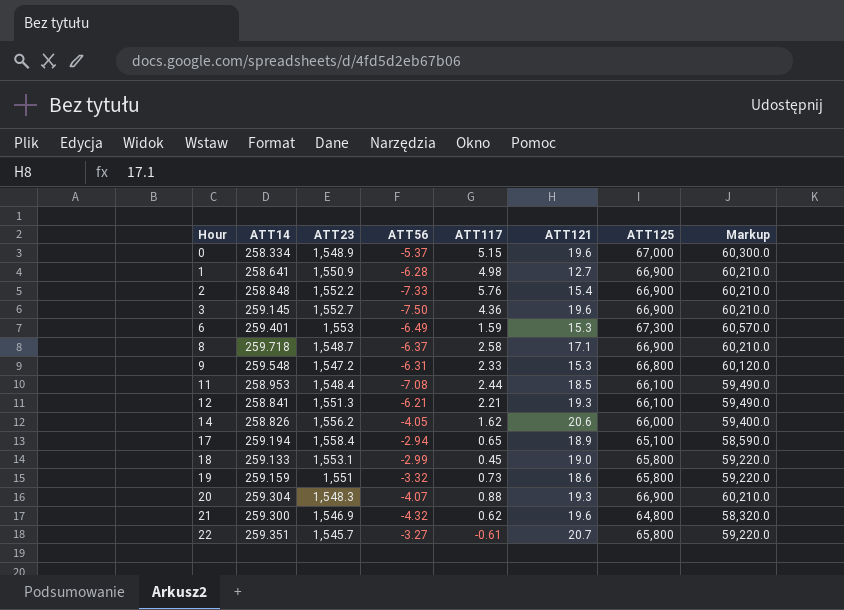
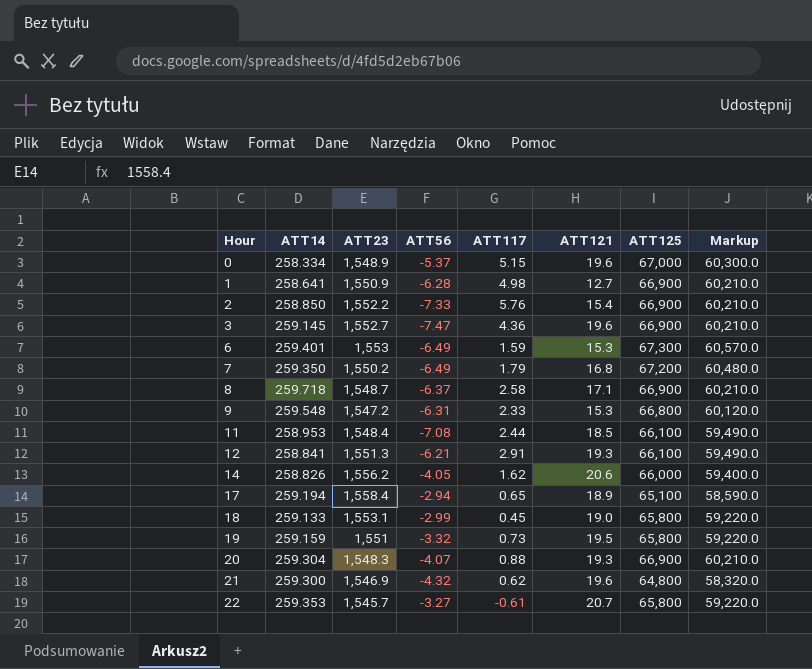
2 | ATT14: 258.848 -> 258.850
3 | ATT56: -7.50 -> -7.47
row 7: none -> 259.350 | 1,550.2 | -6.49 | 1.79 | 16.8 | 67,200 | 60,480.0
12 | ATT117: 2.21 -> 2.91
19 | ATT121: 18.6 -> 19.5
22 | ATT14: 259.351 -> 259.353

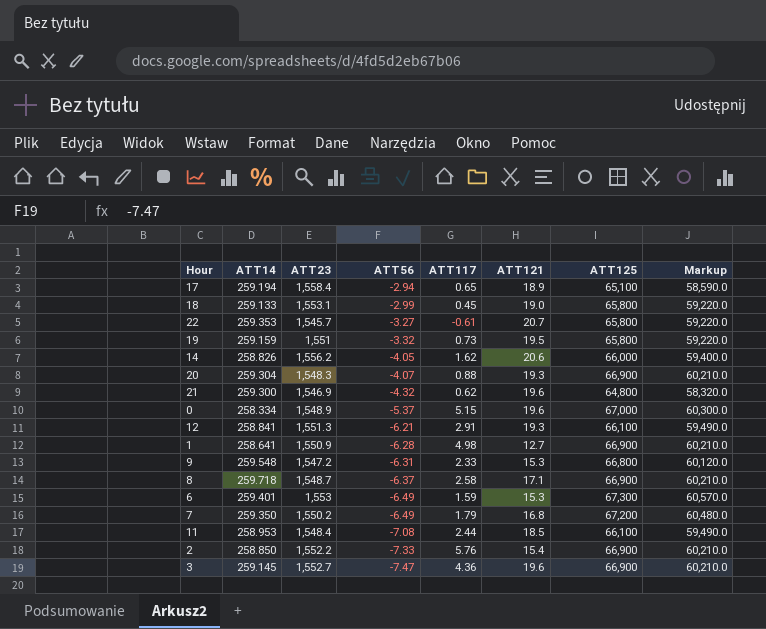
row order: Hour ascending -> ATT56 descending

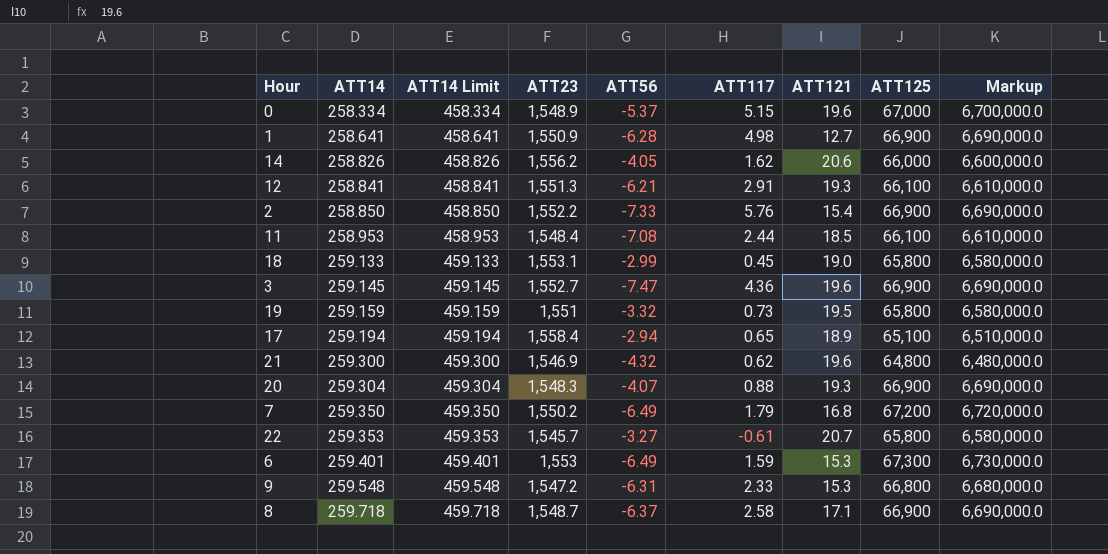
row order: ATT56 descending -> ATT14 ascending
column ATT14 Limit | formula: none -> [ATT14] + 200
column Markup | formula: [ATT125] * 0.9 -> [ATT125] * 100

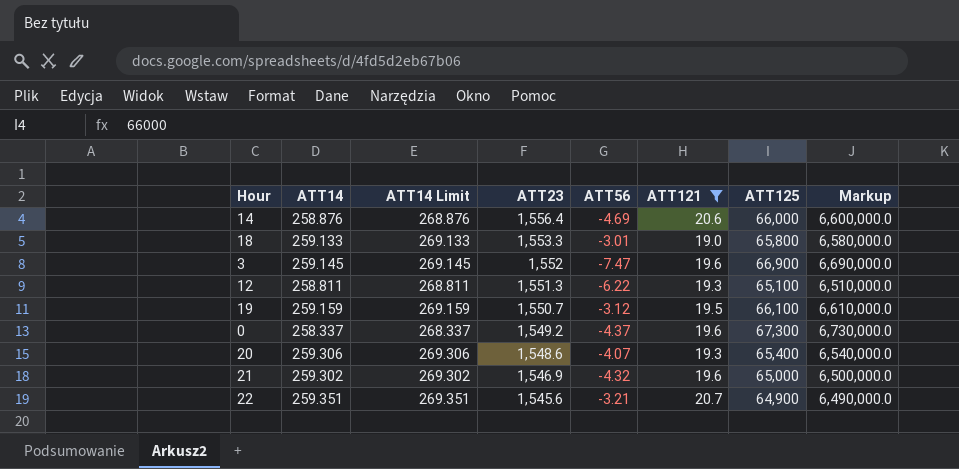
filter: none -> ATT121 >= 19.0
row order: ATT14 ascending -> ATT23 descending
column ATT117 | position: 6 -> none
column ATT14 Limit | formula: [ATT14] + 200 -> [ATT14] + 10
14 | ATT14: 258.826 -> 258.876
14 | ATT23: 1,556.2 -> 1,556.4
14 | ATT56: -4.05 -> -4.69
18 | ATT23: 1,553.1 -> 1,553.3
18 | ATT56: -2.99 -> -3.01
3 | ATT23: 1,552.7 -> 1,552
12 | ATT14: 258.841 -> 258.811
12 | ATT56: -6.21 -> -6.22
12 | ATT125: 66,100 -> 65,100
12 | Markup: 6,610,000.0 -> 6,510,000.0
19 | ATT23: 1,551 -> 1,550.7
19 | ATT56: -3.32 -> -3.12
19 | ATT125: 65,800 -> 66,100
19 | Markup: 6,580,000.0 -> 6,610,000.0
0 | ATT14: 258.334 -> 258.337
0 | ATT23: 1,548.9 -> 1,549.2
0 | ATT56: -5.37 -> -4.37
0 | ATT125: 67,000 -> 67,300
0 | Markup: 6,700,000.0 -> 6,730,000.0
20 | ATT14: 259.304 -> 259.306
20 | ATT23: 1,548.3 -> 1,548.6
20 | ATT125: 66,900 -> 65,400
20 | Markup: 6,690,000.0 -> 6,540,000.0
21 | ATT14: 259.300 -> 259.302
21 | ATT125: 64,800 -> 65,000
21 | Markup: 6,480,000.0 -> 6,500,000.0
22 | ATT14: 259.353 -> 259.351
22 | ATT23: 1,545.7 -> 1,545.6
22 | ATT56: -3.27 -> -3.21
22 | ATT125: 65,800 -> 64,900
22 | Markup: 6,580,000.0 -> 6,490,000.0

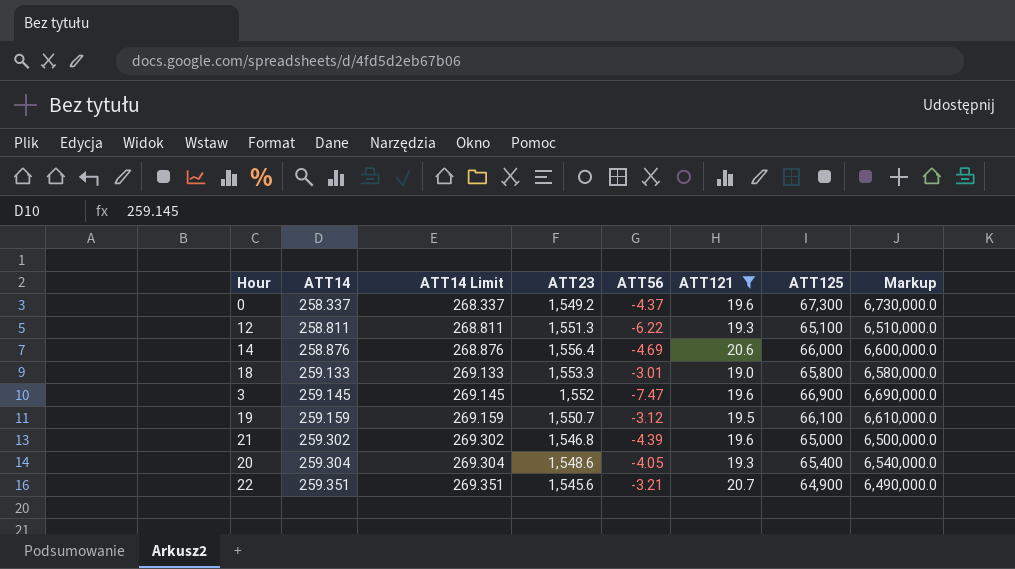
row order: ATT23 descending -> ATT14 ascending
21 | ATT23: 1,546.9 -> 1,546.8
21 | ATT56: -4.32 -> -4.39
20 | ATT14: 259.306 -> 259.304
20 | ATT14 Limit: 269.306 -> 269.304
20 | ATT56: -4.07 -> -4.05

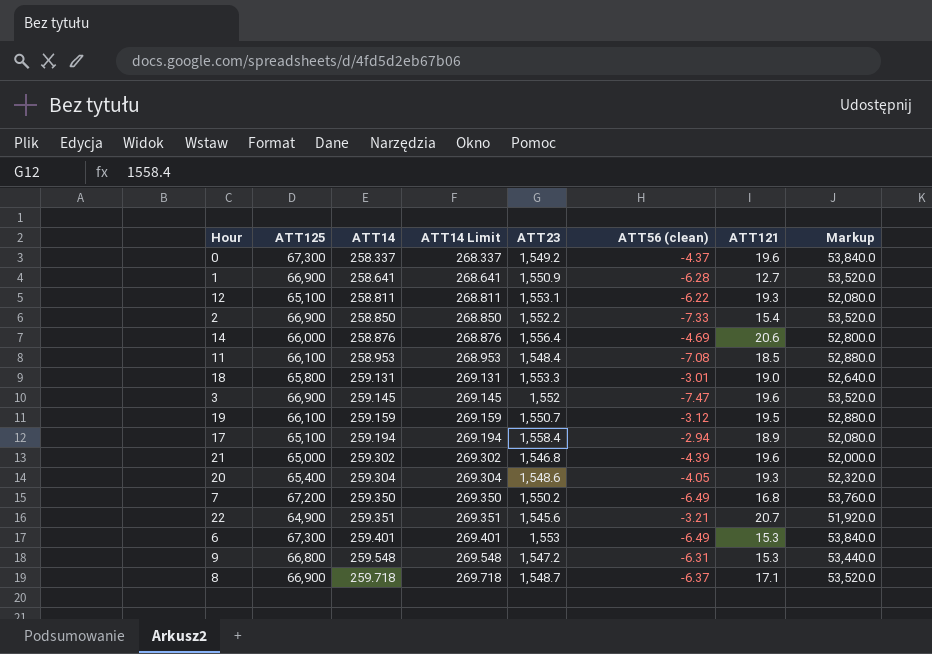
filter: ATT121 >= 19.0 -> none
column ATT125 | position: 7 -> 2
column name: ATT56 -> ATT56 (clean)
column Markup | formula: [ATT125] * 100 -> [ATT125] * 0.8
12 | ATT23: 1,551.3 -> 1,553.1
18 | ATT14: 259.133 -> 259.131
18 | ATT14 Limit: 269.133 -> 269.131

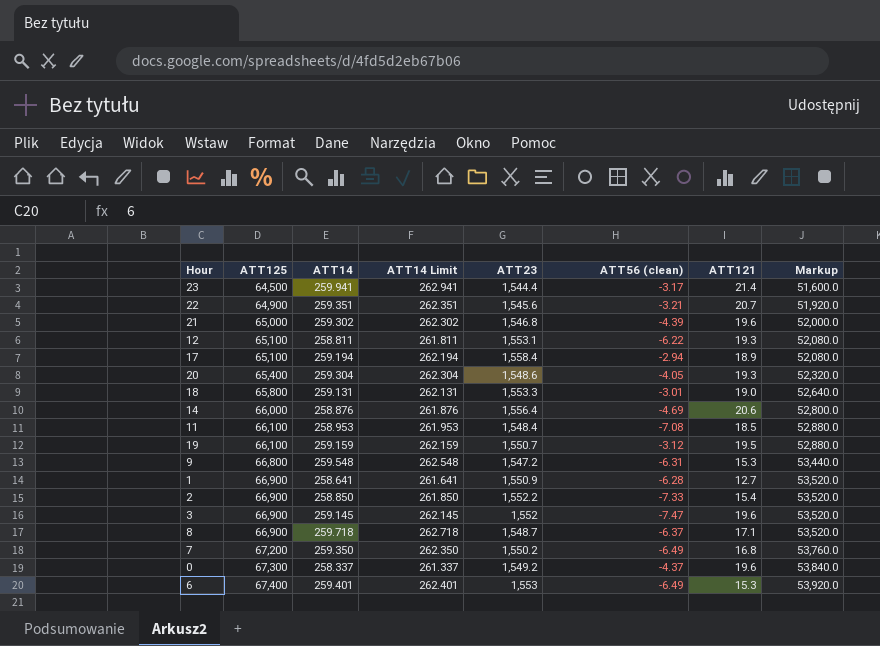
row order: ATT14 ascending -> ATT125 ascending
column ATT14 Limit | formula: [ATT14] + 10 -> [ATT14] + 3
row 23: none -> 64,500 | 259.941 | 262.941 | 1,544.4 | -3.17 | 21.4 | 51,600.0
6 | ATT125: 67,300 -> 67,400
6 | Markup: 53,840.0 -> 53,920.0

